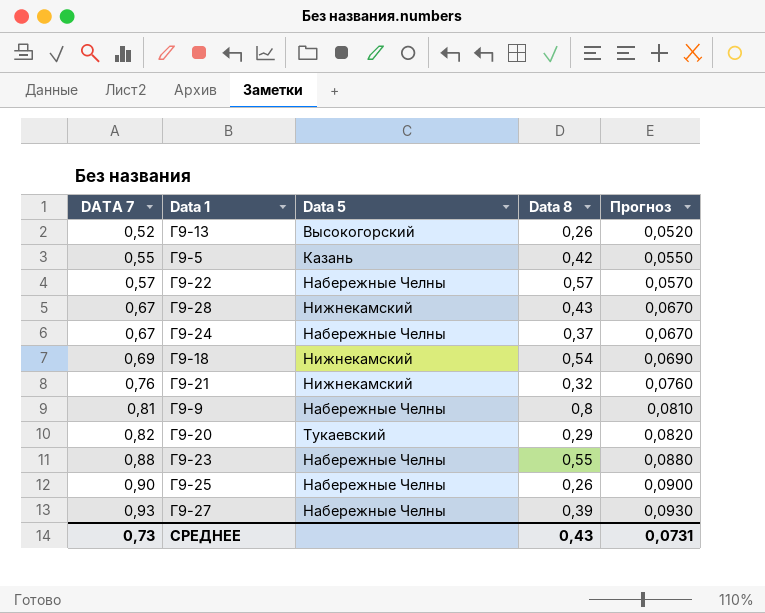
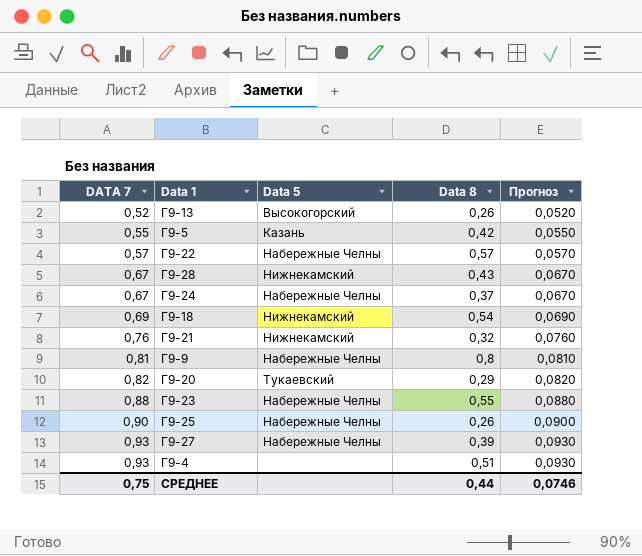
row Г9-4: none -> 0,93 | none | 0,51 | 0,0930
СРЕДНЕЕ | DATA 7: 0,73 -> 0,75
СРЕДНЕЕ | Data 8: 0,43 -> 0,44
СРЕДНЕЕ | Прогноз: 0,0731 -> 0,0746

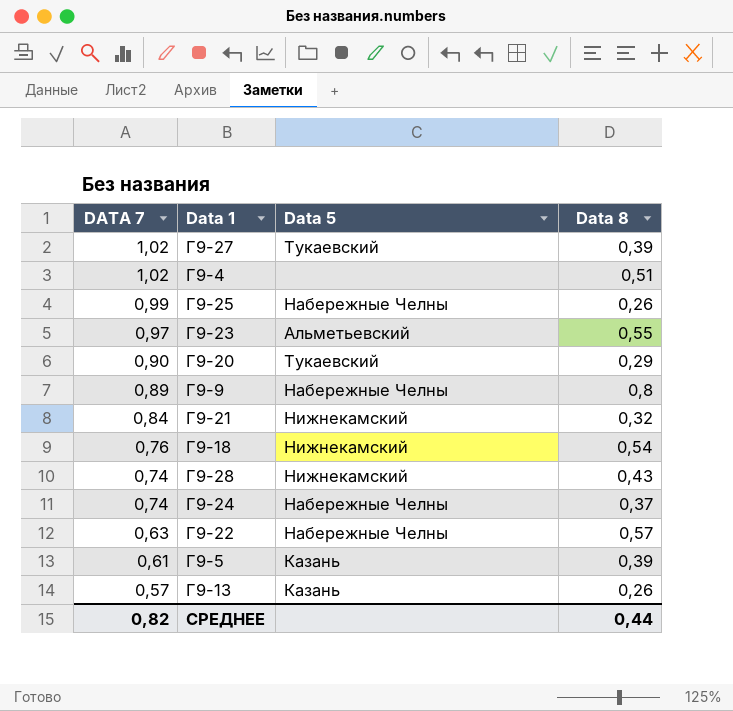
row order: DATA 7 ascending -> DATA 7 descending
column Прогноз | formula: [DATA 7] * 0,1 -> none
Г9-27 | DATA 7: 0,93 -> 1,02
Г9-27 | Data 5: Набережные Челны -> Тукаевский
Г9-4 | DATA 7: 0,93 -> 1,02
Г9-25 | DATA 7: 0,90 -> 0,99
Г9-23 | DATA 7: 0,88 -> 0,97
Г9-23 | Data 5: Набережные Челны -> Альметьевский
Г9-20 | DATA 7: 0,82 -> 0,90
Г9-9 | DATA 7: 0,81 -> 0,89
Г9-21 | DATA 7: 0,76 -> 0,84
Г9-18 | DATA 7: 0,69 -> 0,76
Г9-28 | DATA 7: 0,67 -> 0,74
Г9-24 | DATA 7: 0,67 -> 0,74
Г9-22 | DATA 7: 0,57 -> 0,63
Г9-5 | DATA 7: 0,55 -> 0,61
Г9-5 | Data 8: 0,42 -> 0,39
Г9-13 | DATA 7: 0,52 -> 0,57
Г9-13 | Data 5: Высокогорский -> Казань
СРЕДНЕЕ | DATA 7: 0,75 -> 0,82

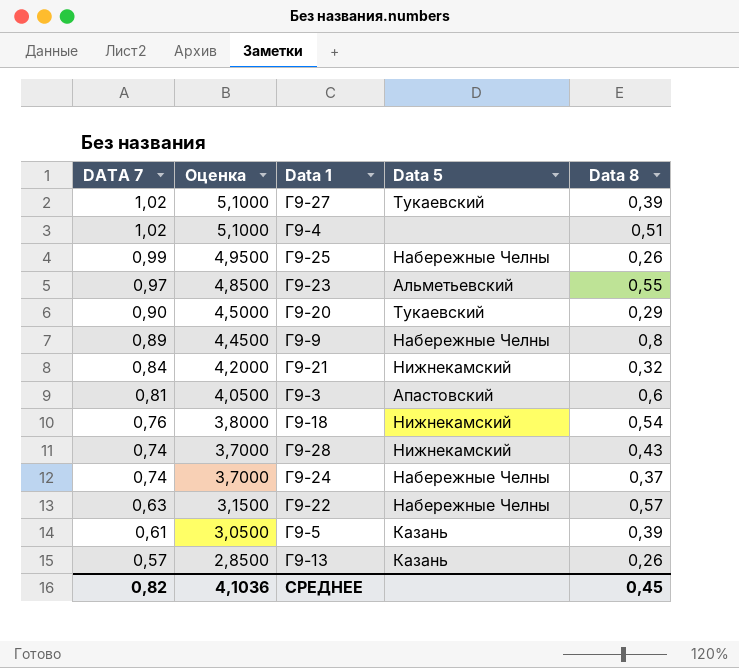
column Оценка | formula: none -> [DATA 7] * 5
row Г9-3: none -> 0,81 | 4,0500 | Апастовский | 0,6
СРЕДНЕЕ | Data 8: 0,44 -> 0,45

